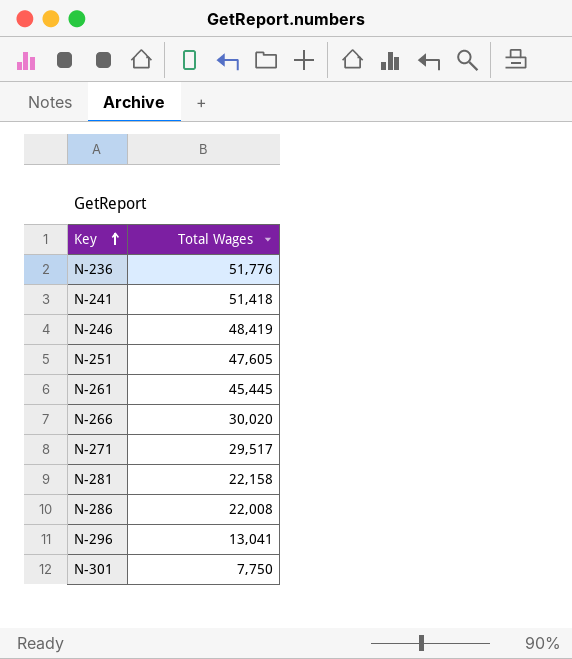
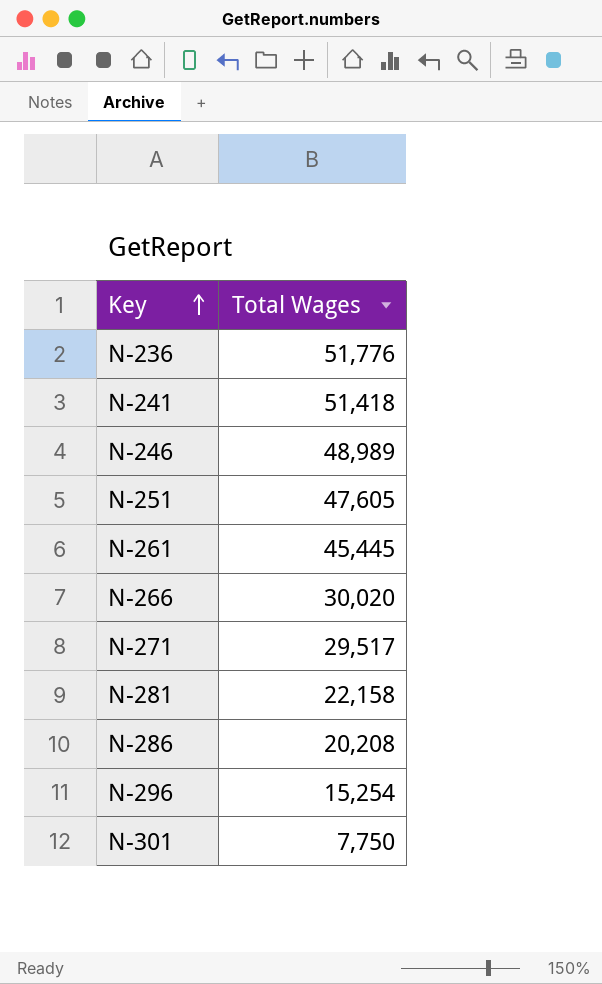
N-246 | Total Wages: 48,419 -> 48,989
N-286 | Total Wages: 22,008 -> 20,208
N-296 | Total Wages: 13,041 -> 15,254

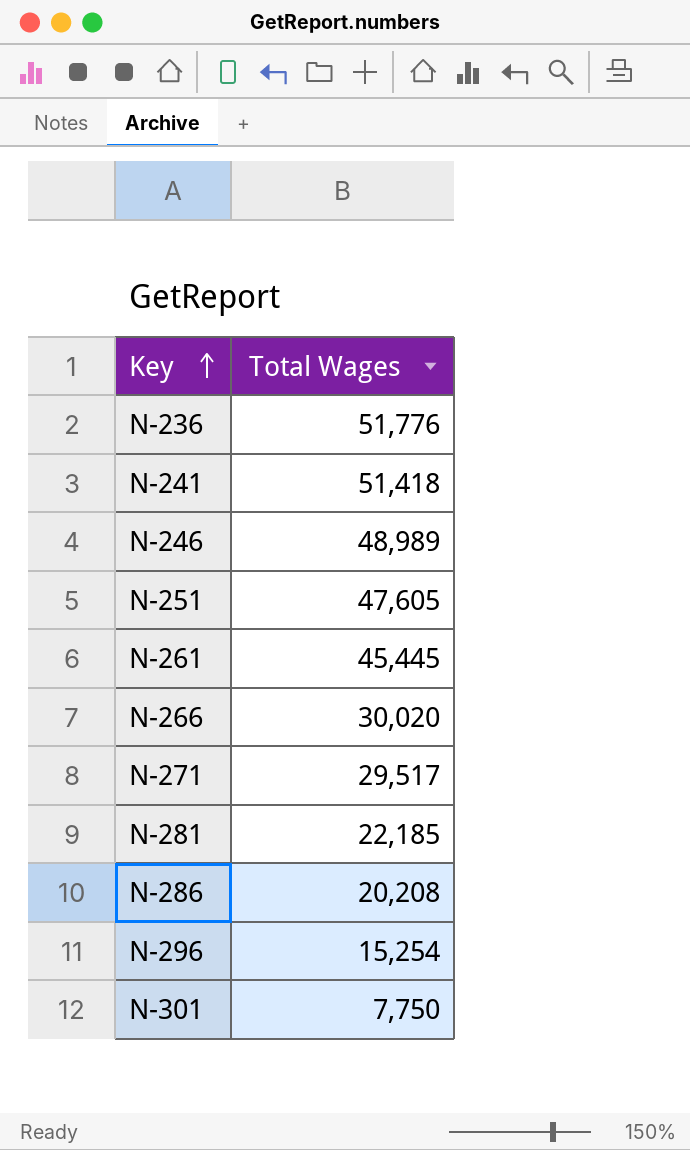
N-281 | Total Wages: 22,158 -> 22,185

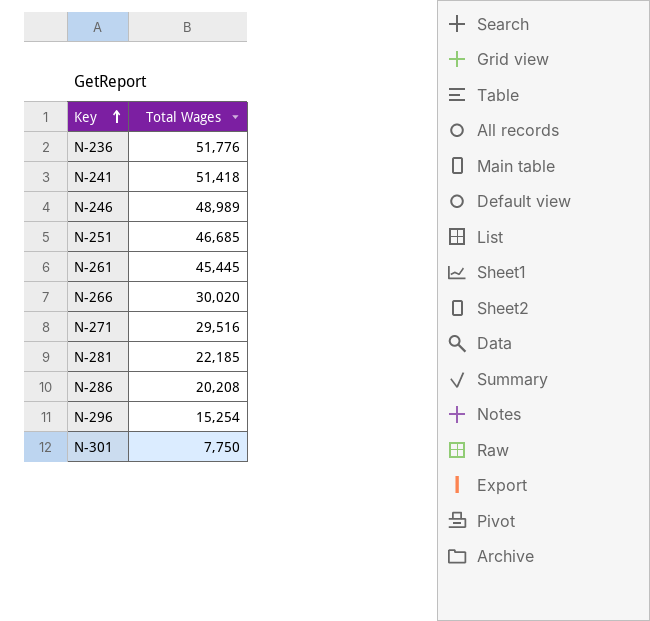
N-251 | Total Wages: 47,605 -> 46,685
N-271 | Total Wages: 29,517 -> 29,516

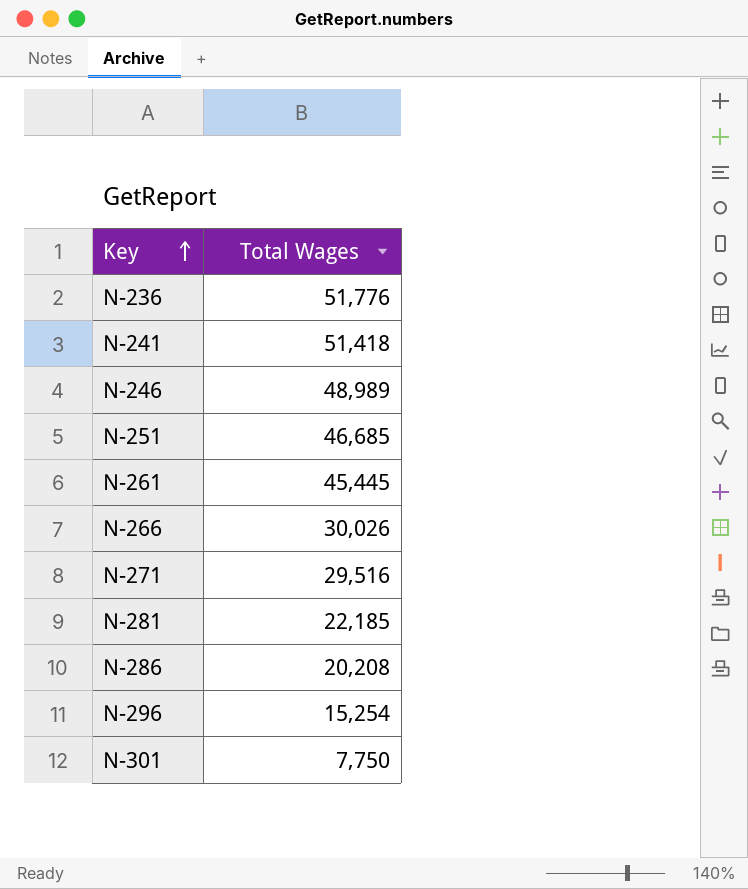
N-266 | Total Wages: 30,020 -> 30,026

